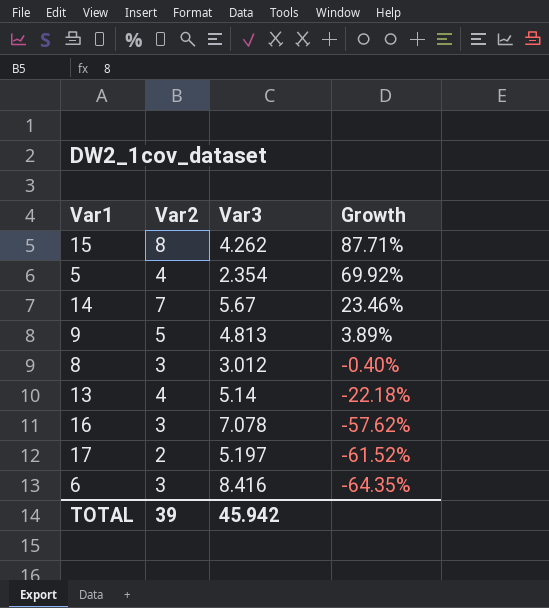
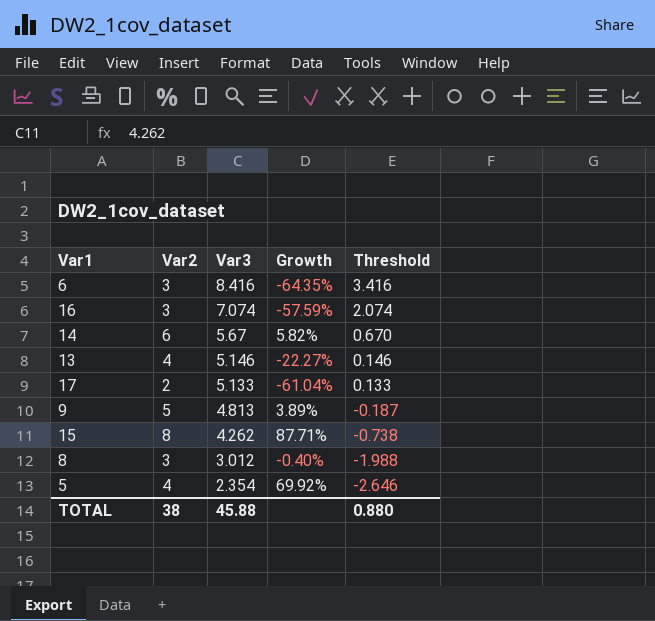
row order: Growth descending -> Var3 descending
column Threshold | formula: none -> [Var3] - 5
16 | Var3: 7.078 -> 7.074
16 | Growth: -57.62% -> -57.59%
14 | Var2: 7 -> 6
14 | Growth: 23.46% -> 5.82%
13 | Var3: 5.14 -> 5.146
13 | Growth: -22.18% -> -22.27%
17 | Var3: 5.197 -> 5.133
17 | Growth: -61.52% -> -61.04%
TOTAL | Var2: 39 -> 38
TOTAL | Var3: 45.942 -> 45.88

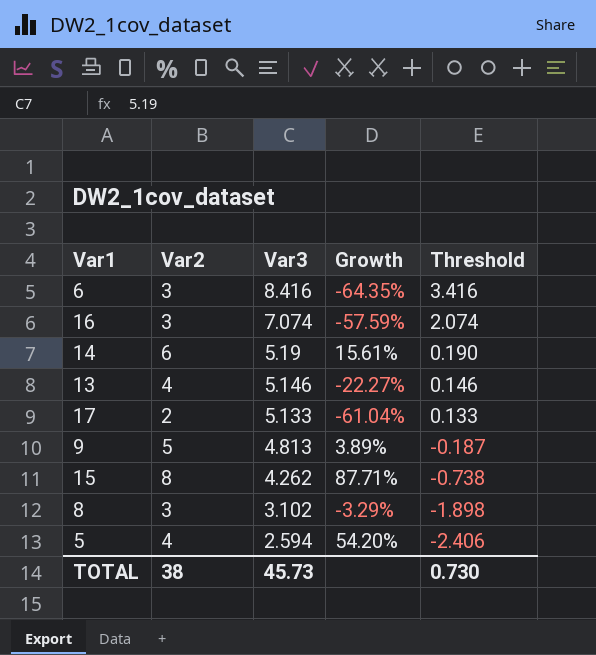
14 | Var3: 5.67 -> 5.19
14 | Growth: 5.82% -> 15.61%
14 | Threshold: 0.670 -> 0.190
8 | Var3: 3.012 -> 3.102
8 | Growth: -0.40% -> -3.29%
8 | Threshold: -1.988 -> -1.898
5 | Var3: 2.354 -> 2.594
5 | Growth: 69.92% -> 54.20%
5 | Threshold: -2.646 -> -2.406
TOTAL | Var3: 45.88 -> 45.73
TOTAL | Threshold: 0.880 -> 0.730

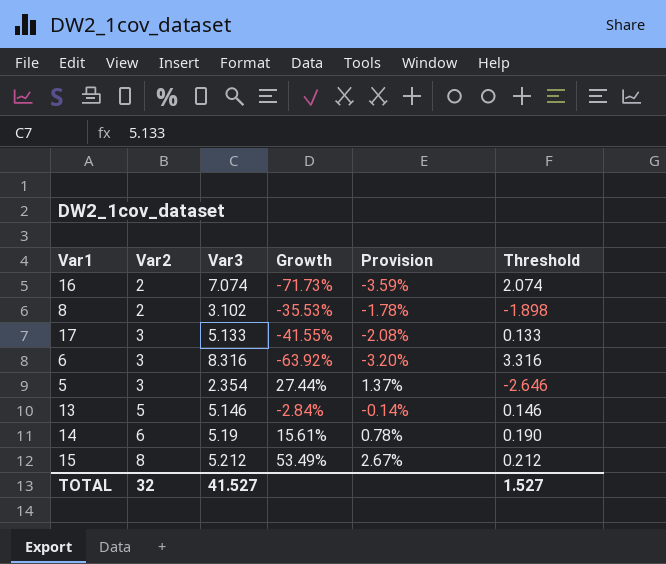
row order: Var3 descending -> Var2 ascending
column Provision | formula: none -> [Growth] * 0.05
row 9: 5 | 4.813 | 3.89% | -0.187 -> none
16 | Var2: 3 -> 2
16 | Growth: -57.59% -> -71.73%
8 | Var2: 3 -> 2
8 | Growth: -3.29% -> -35.53%
17 | Var2: 2 -> 3
17 | Growth: -61.04% -> -41.55%
6 | Var3: 8.416 -> 8.316
6 | Growth: -64.35% -> -63.92%
6 | Threshold: 3.416 -> 3.316
5 | Var2: 4 -> 3
5 | Var3: 2.594 -> 2.354
5 | Growth: 54.20% -> 27.44%
5 | Threshold: -2.406 -> -2.646
13 | Var2: 4 -> 5
13 | Growth: -22.27% -> -2.84%
15 | Var3: 4.262 -> 5.212
15 | Growth: 87.71% -> 53.49%
15 | Threshold: -0.738 -> 0.212
TOTAL | Var2: 38 -> 32
TOTAL | Var3: 45.73 -> 41.527
TOTAL | Threshold: 0.730 -> 1.527

